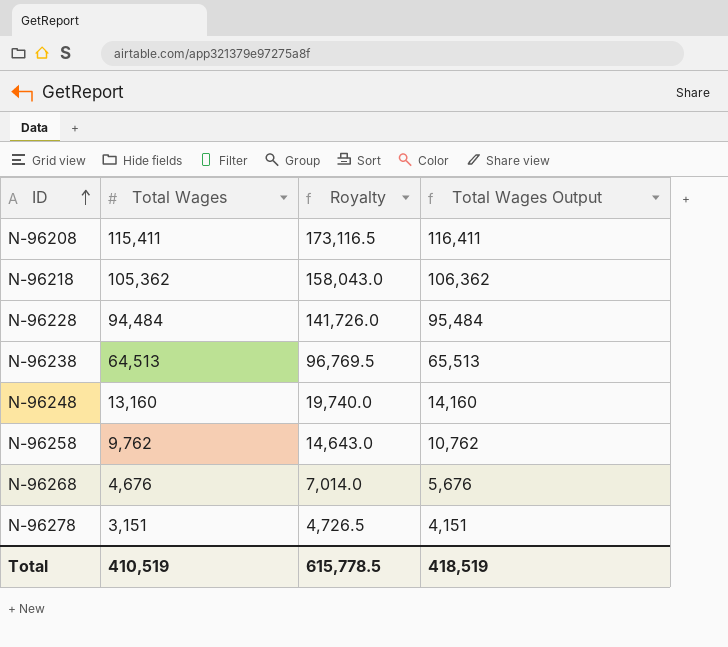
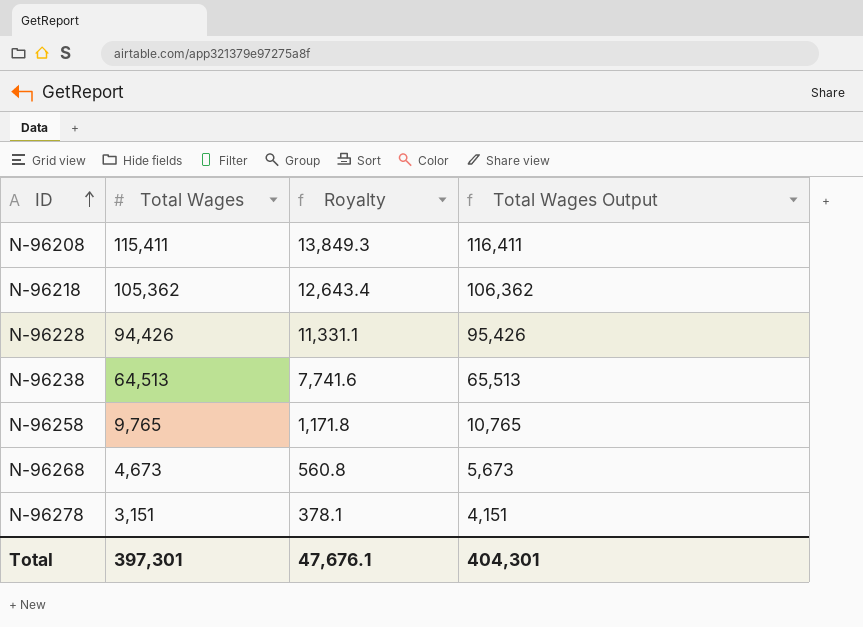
column Royalty | formula: [Total Wages] * 1.5 -> [Total Wages] * 0.12
row N-96248: 13,160 | 19,740.0 | 14,160 -> none
N-96228 | Total Wages: 94,484 -> 94,426
N-96228 | Total Wages Output: 95,484 -> 95,426
N-96258 | Total Wages: 9,762 -> 9,765
N-96258 | Total Wages Output: 10,762 -> 10,765
N-96268 | Total Wages: 4,676 -> 4,673
N-96268 | Total Wages Output: 5,676 -> 5,673
Total | Total Wages: 410,519 -> 397,301
Total | Royalty: 615,778.5 -> 47,676.1
Total | Total Wages Output: 418,519 -> 404,301

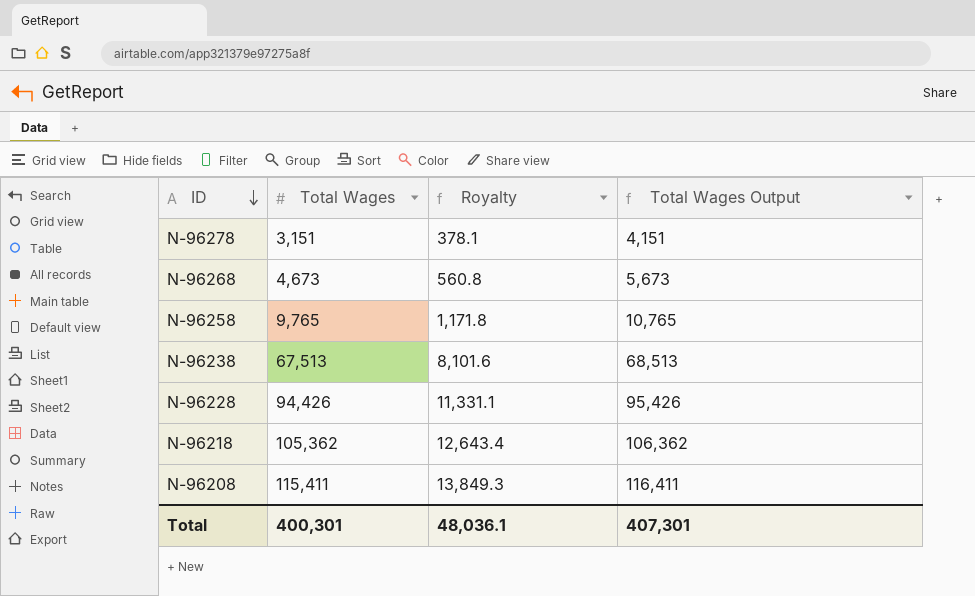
row order: ID ascending -> ID descending
N-96238 | Total Wages: 64,513 -> 67,513
N-96238 | Royalty: 7,741.6 -> 8,101.6
N-96238 | Total Wages Output: 65,513 -> 68,513
Total | Total Wages: 397,301 -> 400,301
Total | Royalty: 47,676.1 -> 48,036.1
Total | Total Wages Output: 404,301 -> 407,301

